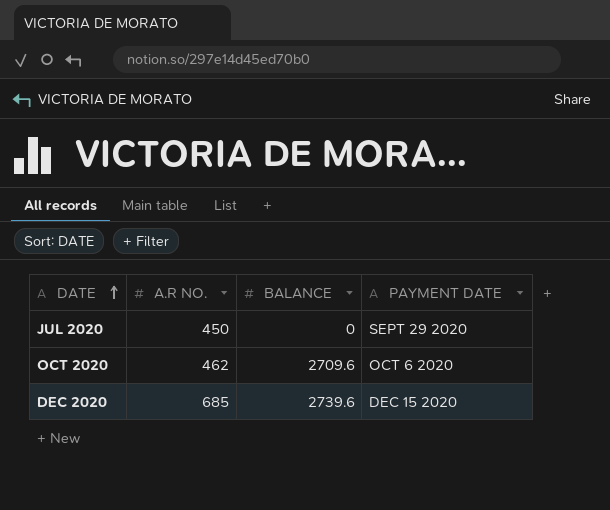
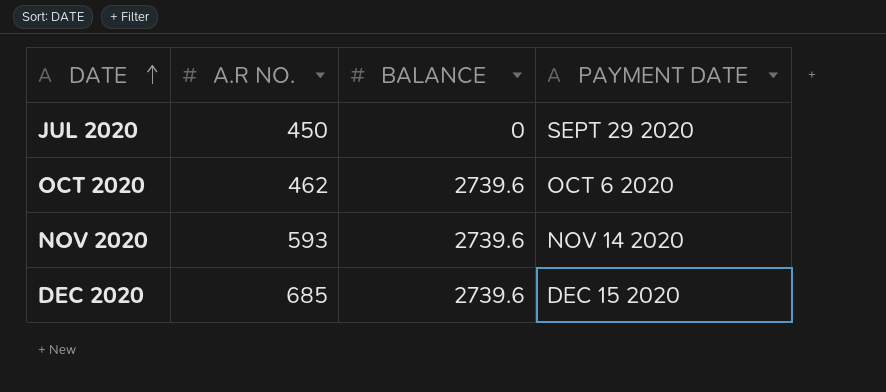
OCT 2020 | BALANCE: 2709.6 -> 2739.6
row NOV 2020: none -> 593 | 2739.6 | NOV 14 2020

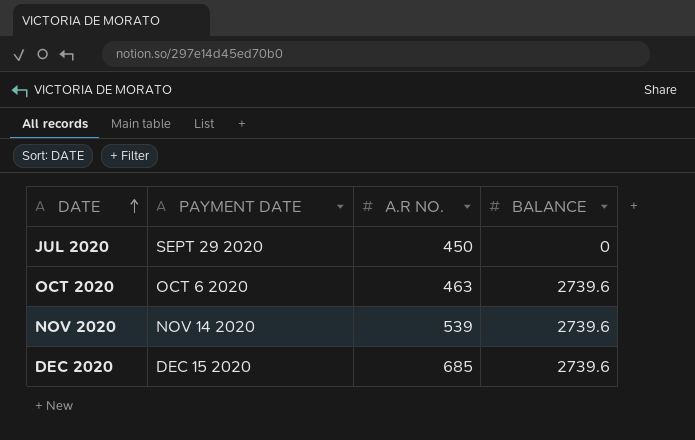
column PAYMENT DATE | position: 4 -> 2
OCT 2020 | A.R NO.: 462 -> 463
NOV 2020 | A.R NO.: 593 -> 539

